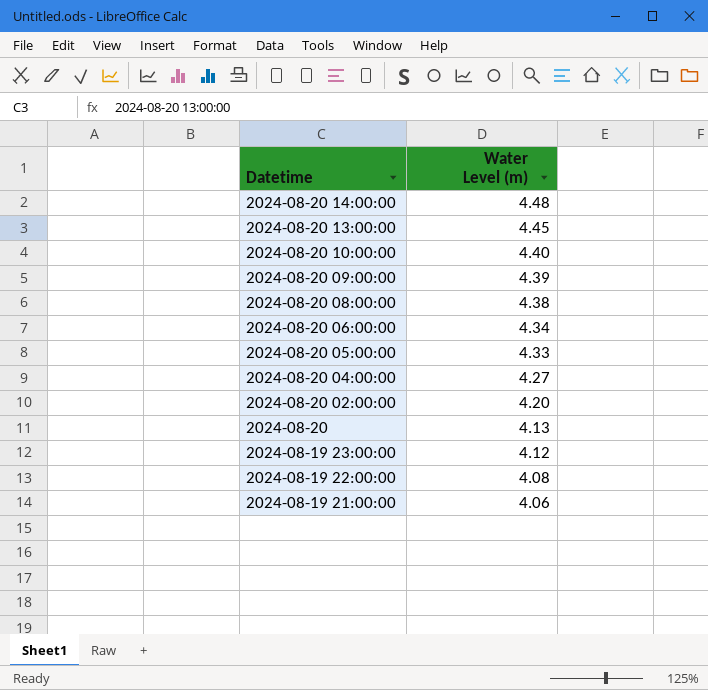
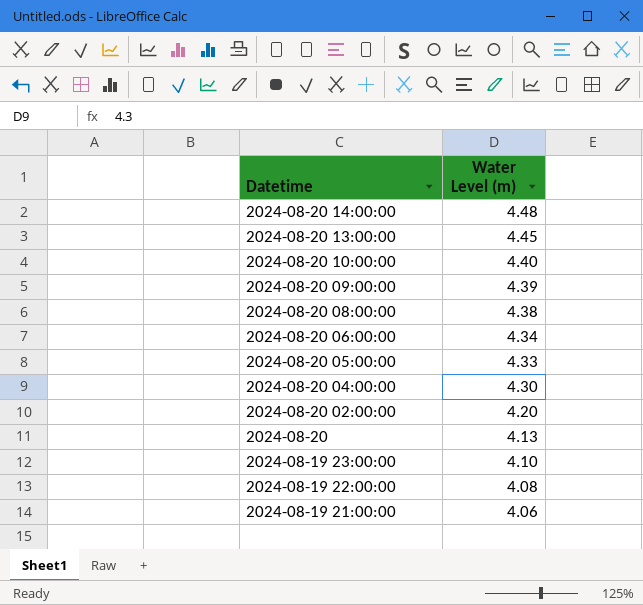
2024-08-20 04:00:00 | Water Level (m): 4.27 -> 4.30
2024-08-19 23:00:00 | Water Level (m): 4.12 -> 4.10

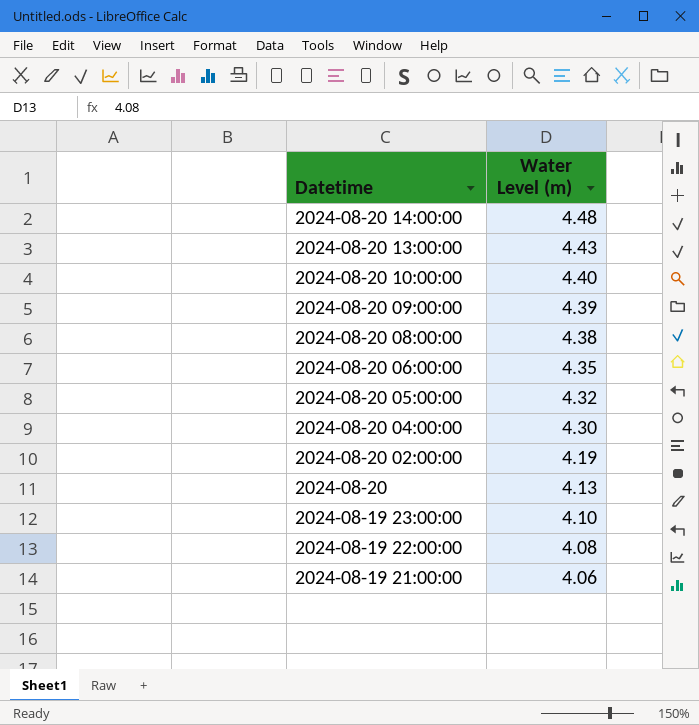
2024-08-20 13:00:00 | Water Level (m): 4.45 -> 4.43
2024-08-20 06:00:00 | Water Level (m): 4.34 -> 4.35
2024-08-20 05:00:00 | Water Level (m): 4.33 -> 4.32
2024-08-20 02:00:00 | Water Level (m): 4.20 -> 4.19

